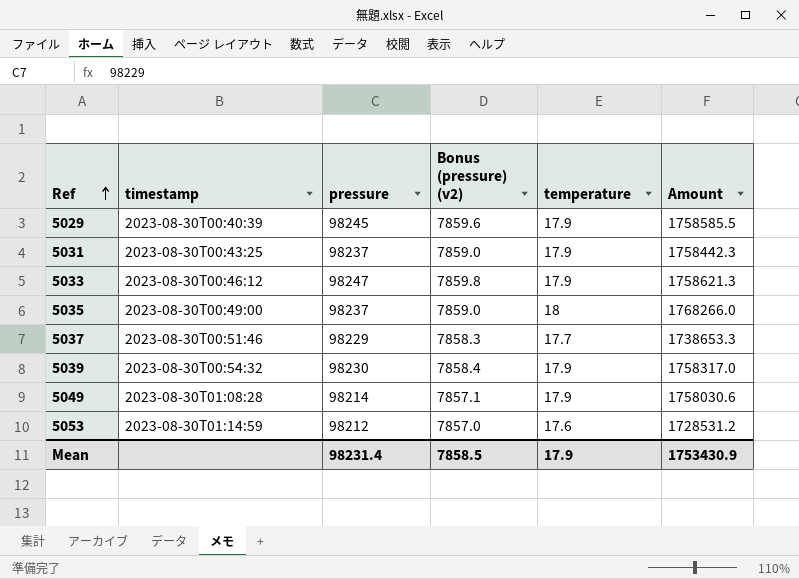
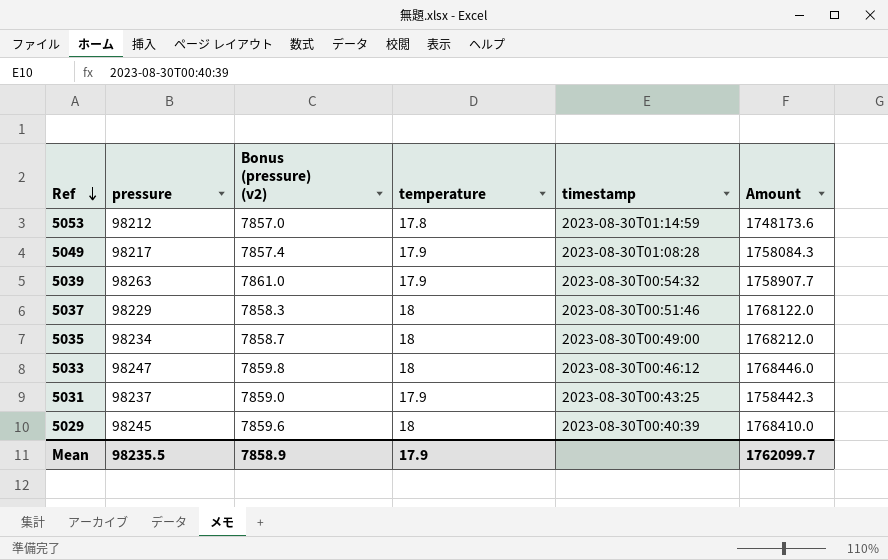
row order: Ref ascending -> Ref descending
column timestamp | position: 2 -> 5
5053 | temperature: 17.6 -> 17.8
5053 | Amount: 1728531.2 -> 1748173.6
5049 | pressure: 98214 -> 98217
5049 | Bonus (pressure) (v2): 7857.1 -> 7857.4
5049 | Amount: 1758030.6 -> 1758084.3
5039 | pressure: 98230 -> 98263
5039 | Bonus (pressure) (v2): 7858.4 -> 7861.0
5039 | Amount: 1758317.0 -> 1758907.7
5037 | temperature: 17.7 -> 18
5037 | Amount: 1738653.3 -> 1768122.0
5035 | pressure: 98237 -> 98234
5035 | Bonus (pressure) (v2): 7859.0 -> 7858.7
5035 | Amount: 1768266.0 -> 1768212.0
5033 | temperature: 17.9 -> 18
5033 | Amount: 1758621.3 -> 1768446.0
5029 | temperature: 17.9 -> 18
5029 | Amount: 1758585.5 -> 1768410.0
Mean | pressure: 98231.4 -> 98235.5
Mean | Bonus (pressure) (v2): 7858.5 -> 7858.9
Mean | Amount: 1753430.9 -> 1762099.7

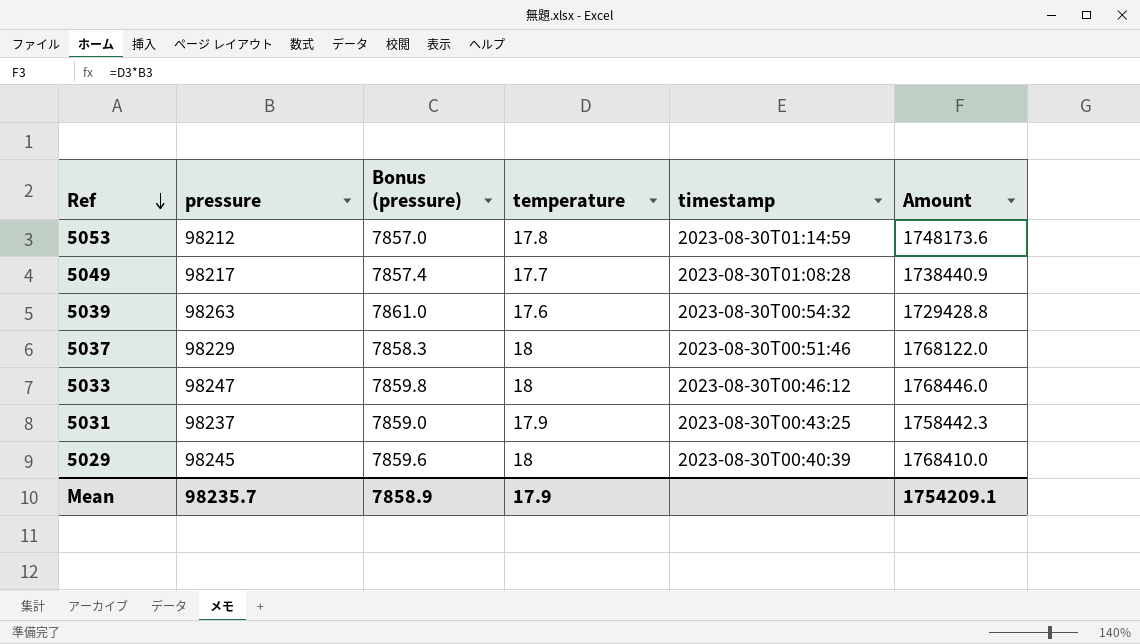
column name: Bonus (pressure) (v2) -> Bonus (pressure)
row 5035: 98234 | 7858.7 | 18 | 2023-08-30T00:49:00 | 1768212.0 -> none
5049 | temperature: 17.9 -> 17.7
5049 | Amount: 1758084.3 -> 1738440.9
5039 | temperature: 17.9 -> 17.6
5039 | Amount: 1758907.7 -> 1729428.8
Mean | pressure: 98235.5 -> 98235.7
Mean | Amount: 1762099.7 -> 1754209.1

